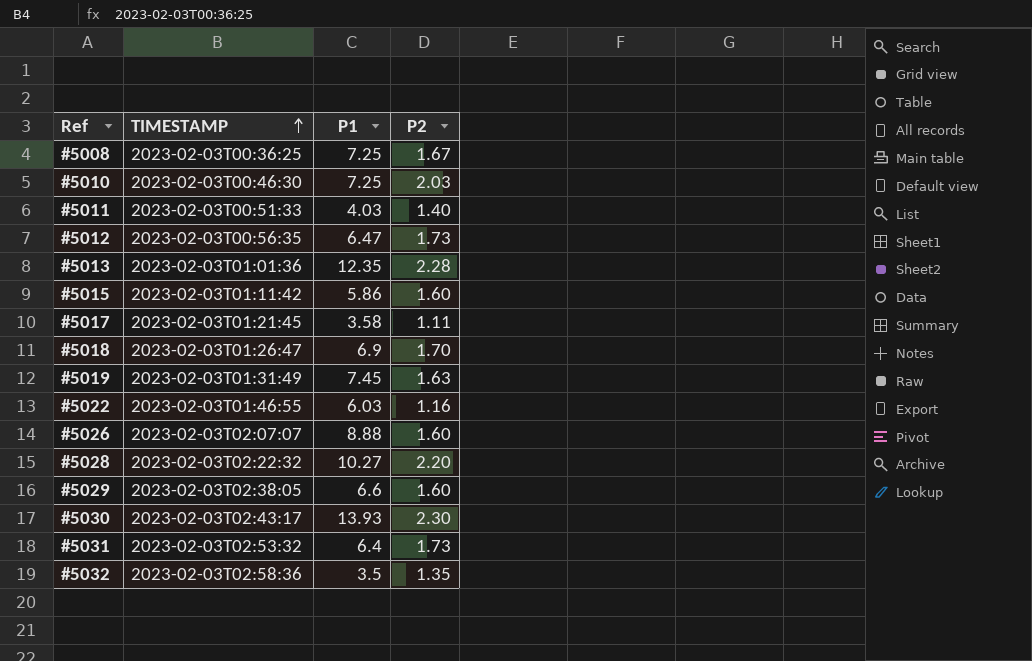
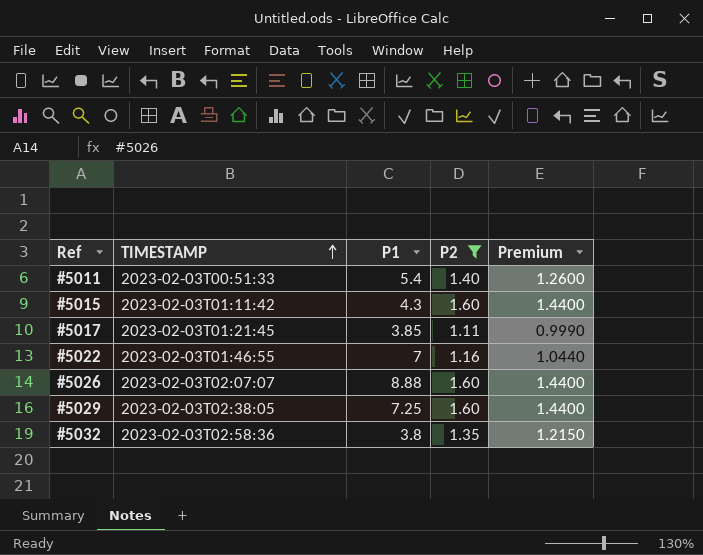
filter: none -> P2 <= 1.60
column Premium | formula: none -> [P2] * 0.9
#5011 | P1: 4.03 -> 5.4
#5015 | P1: 5.86 -> 4.3
#5017 | P1: 3.58 -> 3.85
#5022 | P1: 6.03 -> 7
#5029 | P1: 6.6 -> 7.25
#5032 | P1: 3.5 -> 3.8

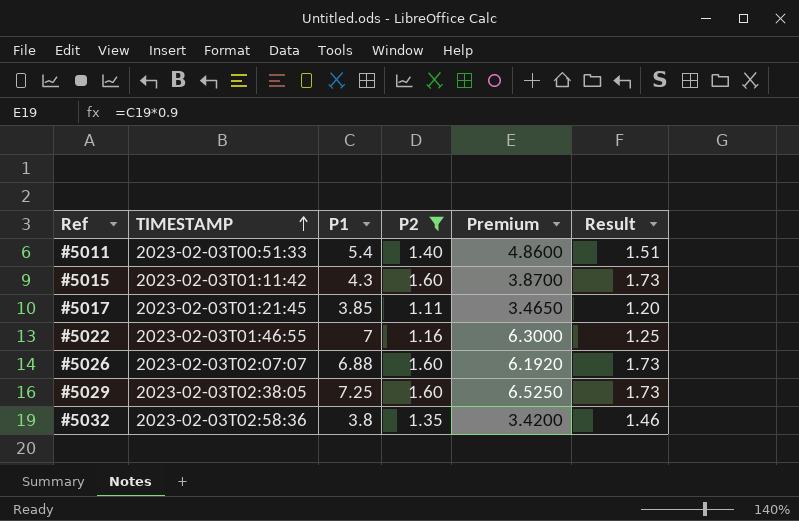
column Premium | formula: [P2] * 0.9 -> [P1] * 0.9
column Result | formula: none -> [P2] * 1.08
#5026 | P1: 8.88 -> 6.88

